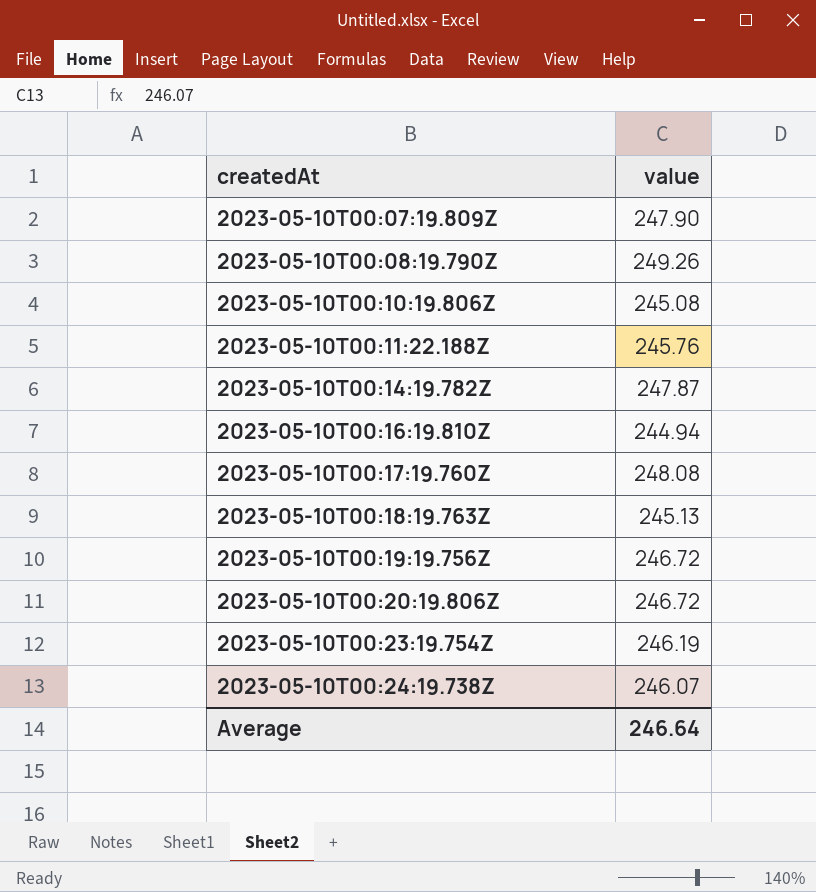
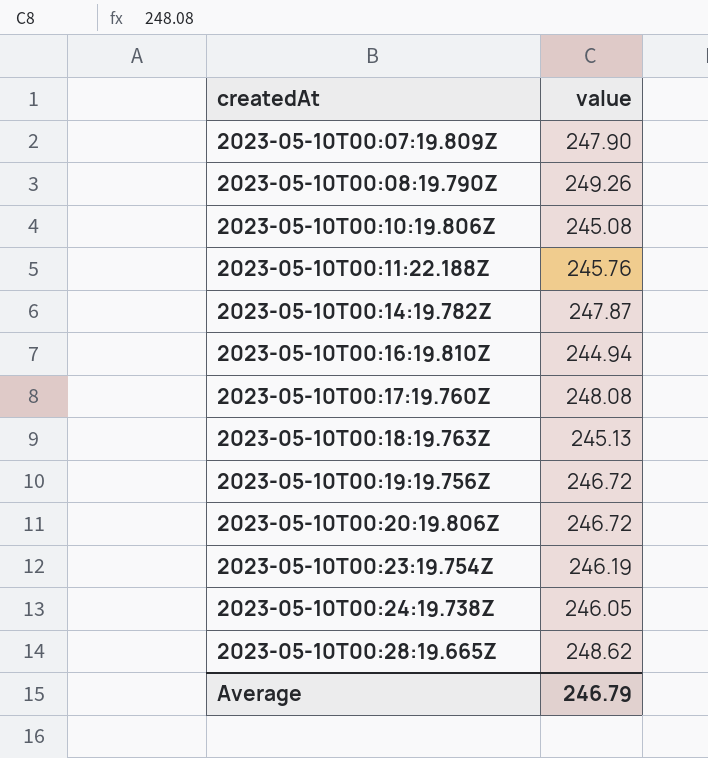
2023-05-10T00:24:19.738Z | value: 246.07 -> 246.05
row 2023-05-10T00:28:19.665Z: none -> 248.62
Average | value: 246.64 -> 246.79

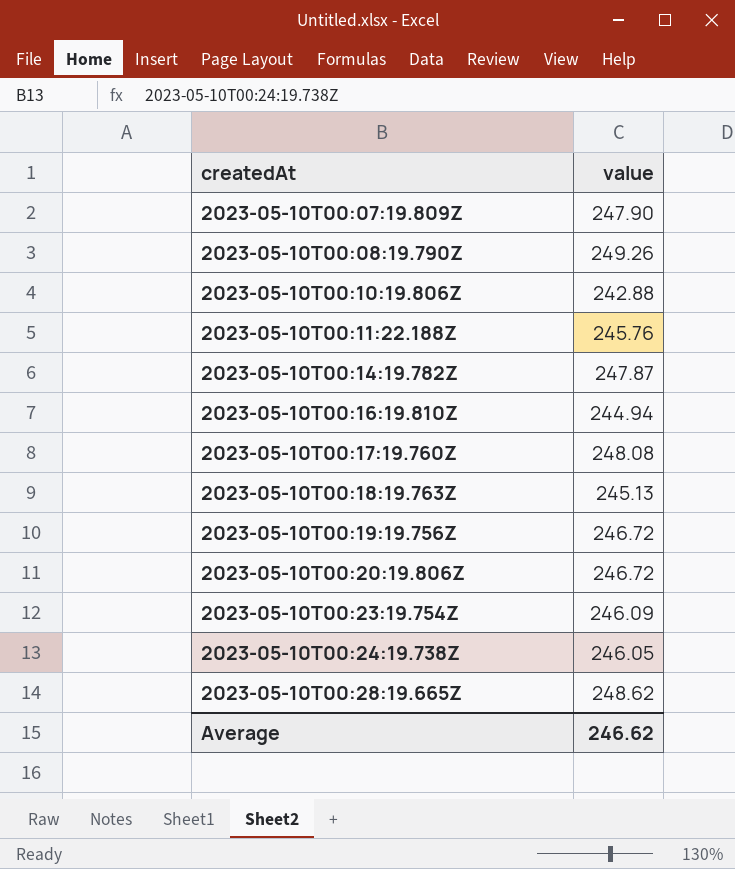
2023-05-10T00:10:19.806Z | value: 245.08 -> 242.88
2023-05-10T00:23:19.754Z | value: 246.19 -> 246.09
Average | value: 246.79 -> 246.62

